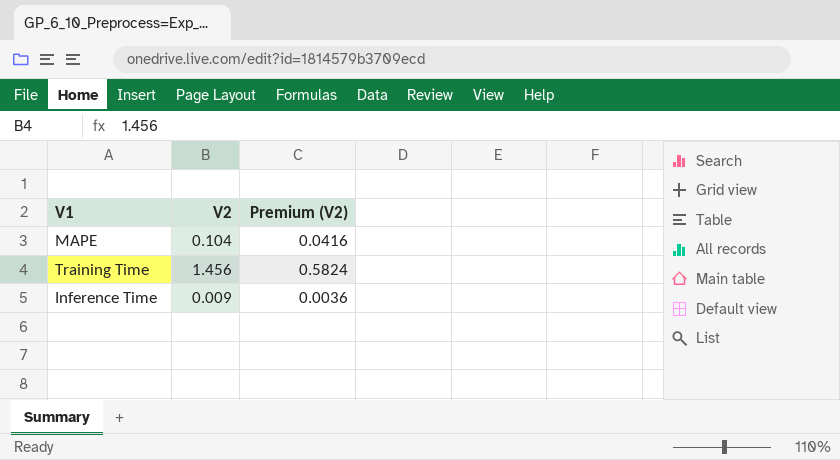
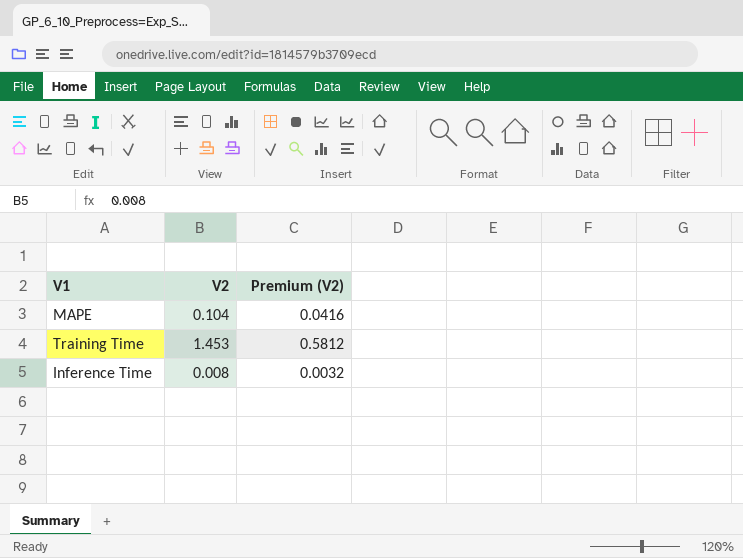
Training Time | V2: 1.456 -> 1.453
Training Time | Premium (V2): 0.5824 -> 0.5812
Inference Time | V2: 0.009 -> 0.008
Inference Time | Premium (V2): 0.0036 -> 0.0032

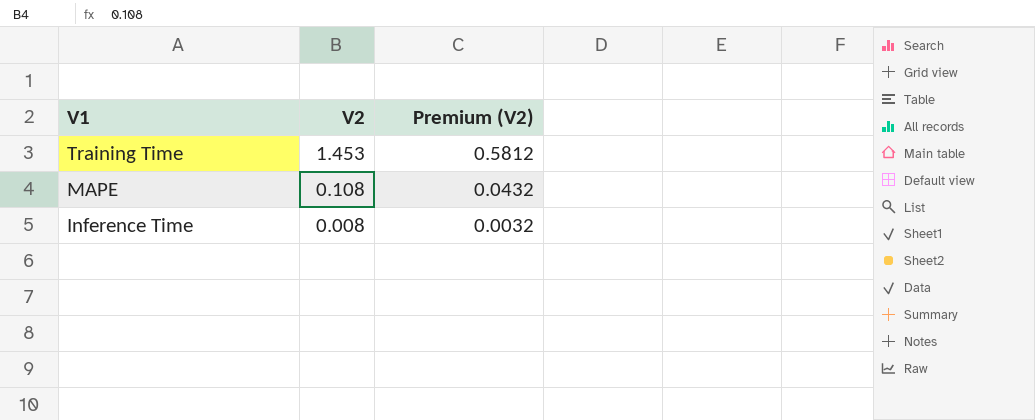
row order: none -> V1 descending
MAPE | V2: 0.104 -> 0.108
MAPE | Premium (V2): 0.0416 -> 0.0432

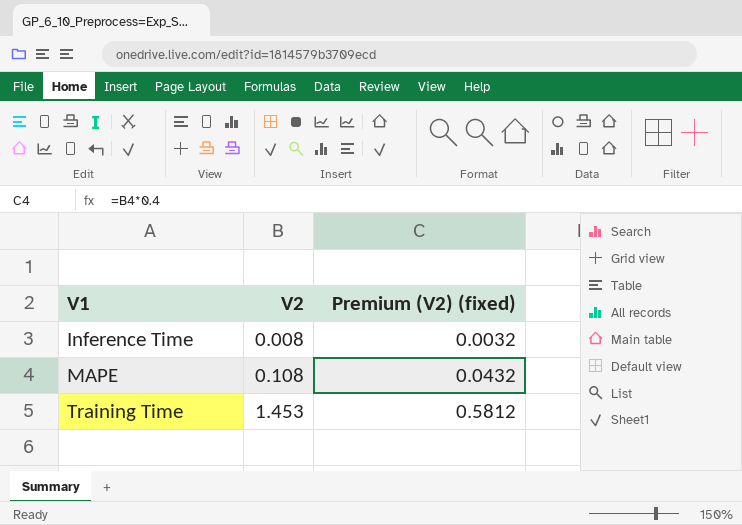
row order: V1 descending -> V1 ascending
column name: Premium (V2) -> Premium (V2) (fixed)

